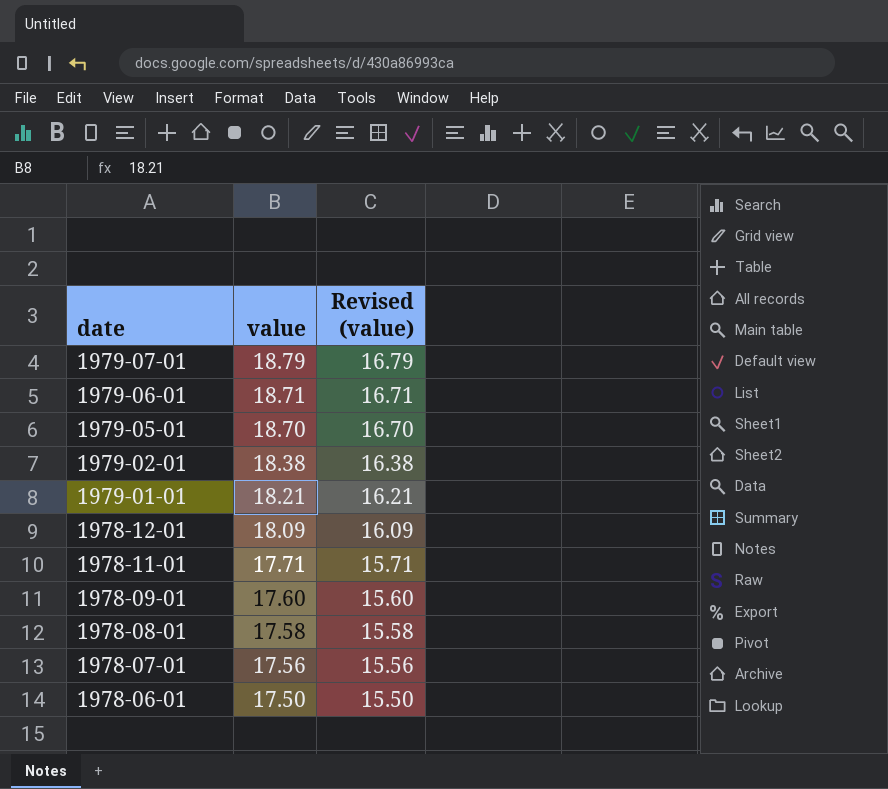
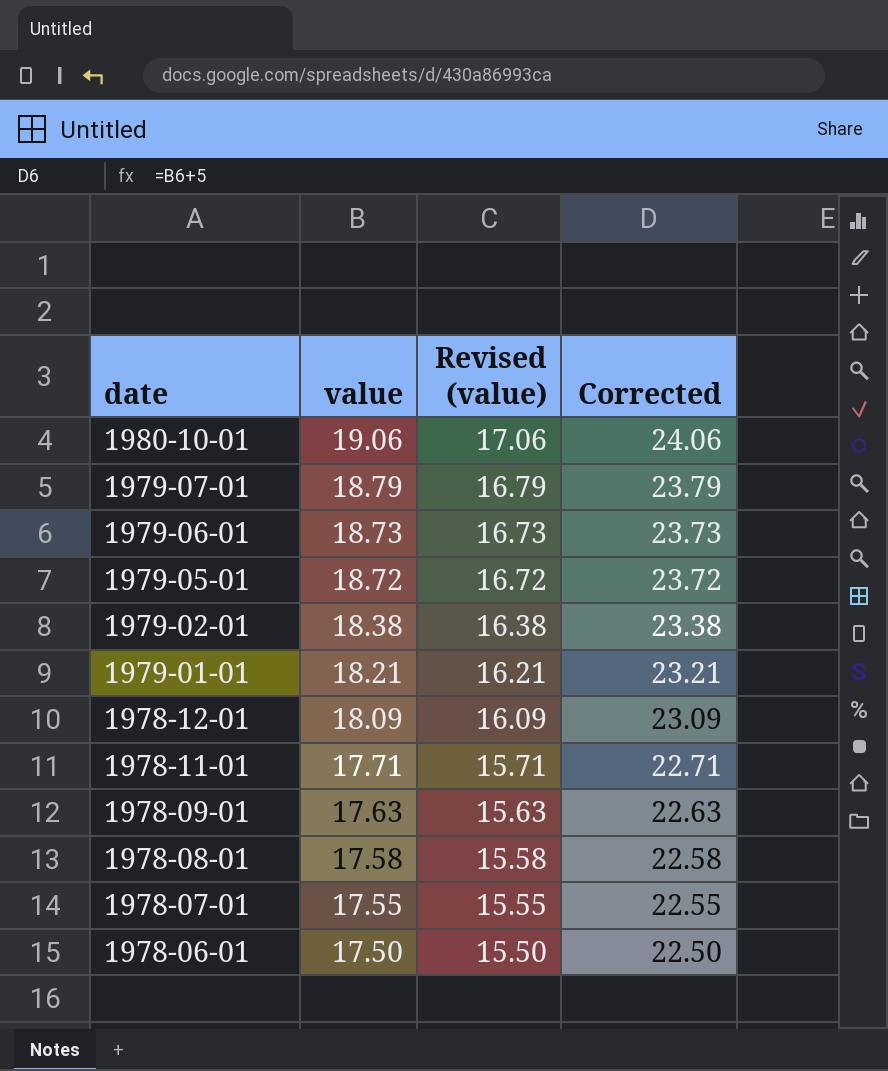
column Corrected | formula: none -> [value] + 5
row 1980-10-01: none -> 19.06 | 17.06 | 24.06
1979-06-01 | value: 18.71 -> 18.73
1979-06-01 | Revised (value): 16.71 -> 16.73
1979-05-01 | value: 18.70 -> 18.72
1979-05-01 | Revised (value): 16.70 -> 16.72
1978-09-01 | value: 17.60 -> 17.63
1978-09-01 | Revised (value): 15.60 -> 15.63
1978-07-01 | value: 17.56 -> 17.55
1978-07-01 | Revised (value): 15.56 -> 15.55

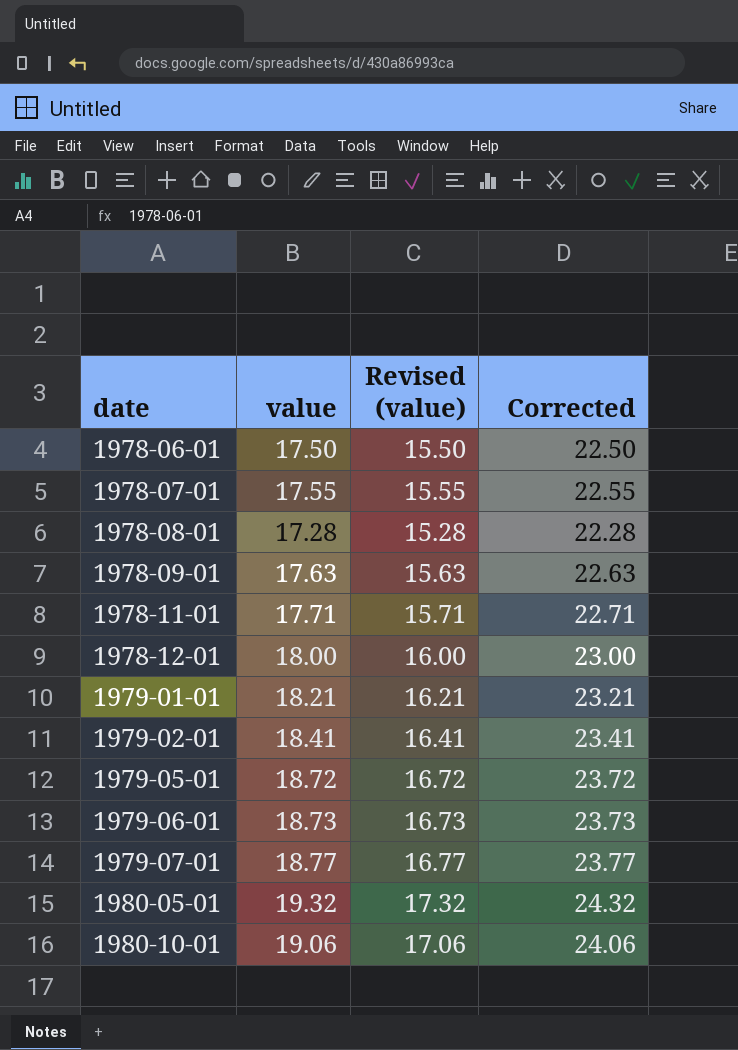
row order: date descending -> date ascending
1978-08-01 | value: 17.58 -> 17.28
1978-08-01 | Revised (value): 15.58 -> 15.28
1978-08-01 | Corrected: 22.58 -> 22.28
1978-12-01 | value: 18.09 -> 18.00
1978-12-01 | Revised (value): 16.09 -> 16.00
1978-12-01 | Corrected: 23.09 -> 23.00
1979-02-01 | value: 18.38 -> 18.41
1979-02-01 | Revised (value): 16.38 -> 16.41
1979-02-01 | Corrected: 23.38 -> 23.41
1979-07-01 | value: 18.79 -> 18.77
1979-07-01 | Revised (value): 16.79 -> 16.77
1979-07-01 | Corrected: 23.79 -> 23.77
row 1980-05-01: none -> 19.32 | 17.32 | 24.32

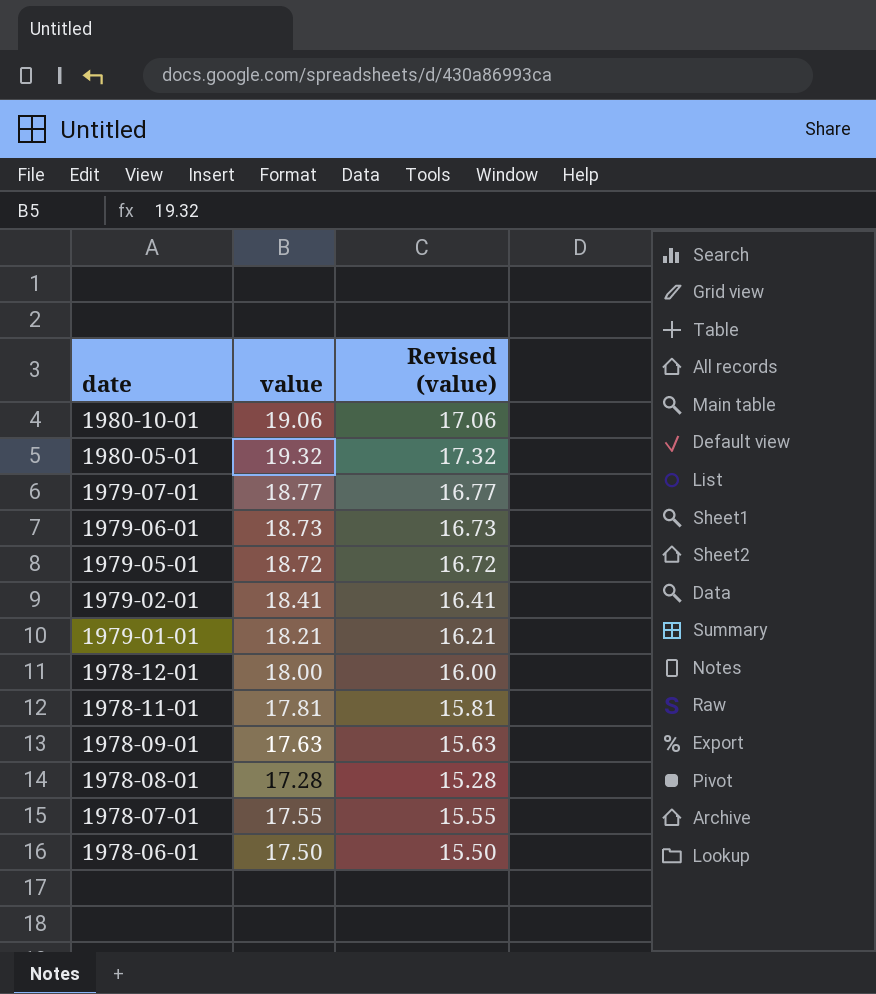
row order: date ascending -> date descending
column Corrected | formula: [value] + 5 -> none
1978-11-01 | value: 17.71 -> 17.81
1978-11-01 | Revised (value): 15.71 -> 15.81

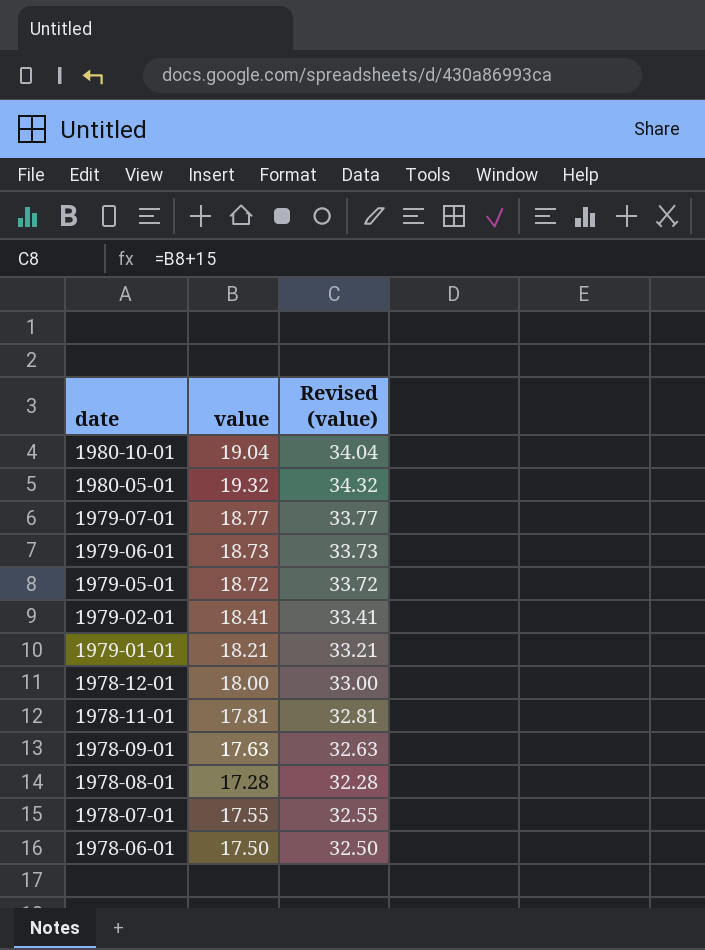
column Revised (value) | formula: [value] - 2 -> [value] + 15
1980-10-01 | value: 19.06 -> 19.04

